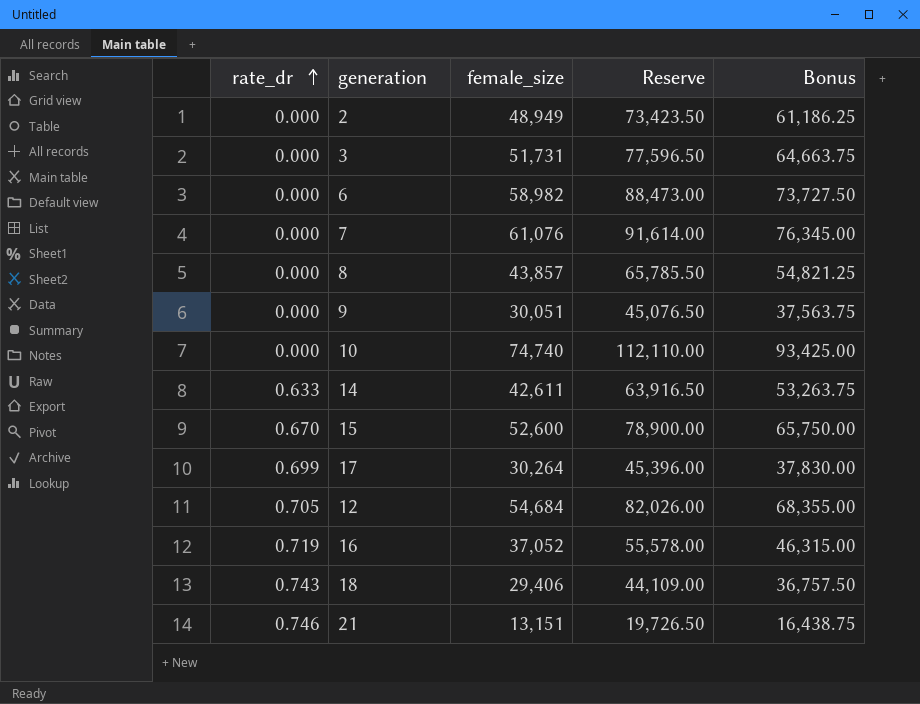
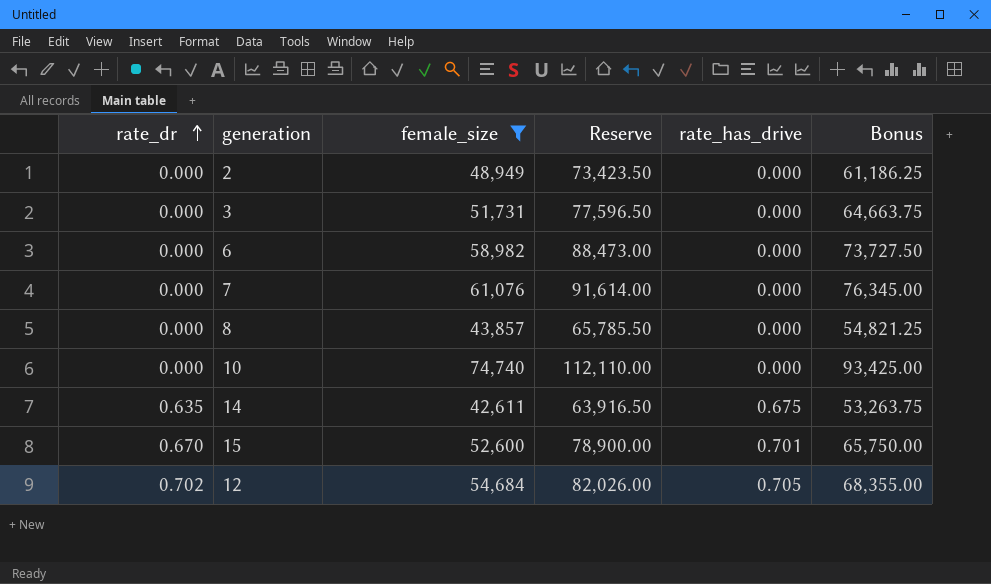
filter: none -> female_size >= 42,611
column rate_has_drive | position: none -> 5
14 | rate_dr: 0.633 -> 0.635
12 | rate_dr: 0.705 -> 0.702

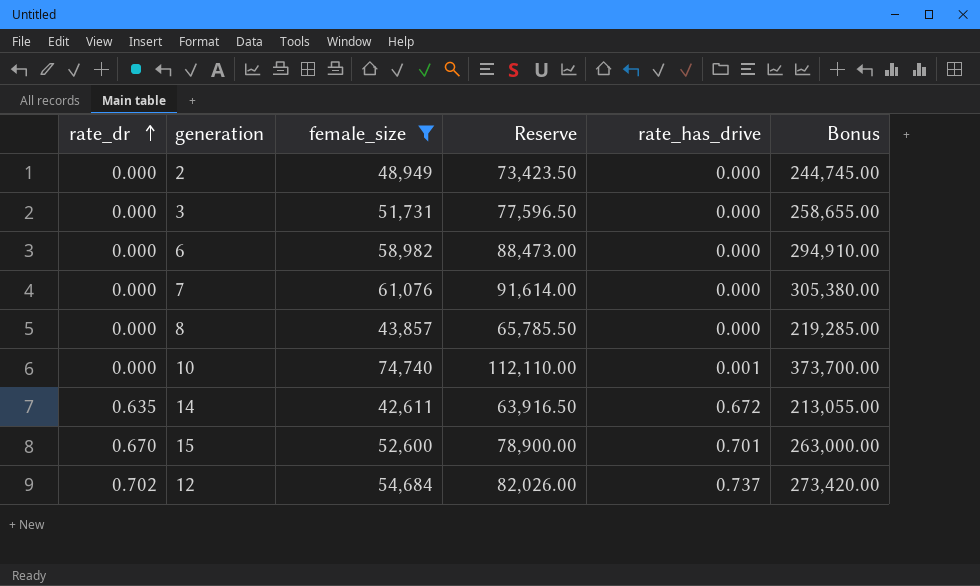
column Bonus | formula: [female_size] * 1.25 -> [female_size] * 5
10 | rate_has_drive: 0.000 -> 0.001
14 | rate_has_drive: 0.675 -> 0.672
12 | rate_has_drive: 0.705 -> 0.737

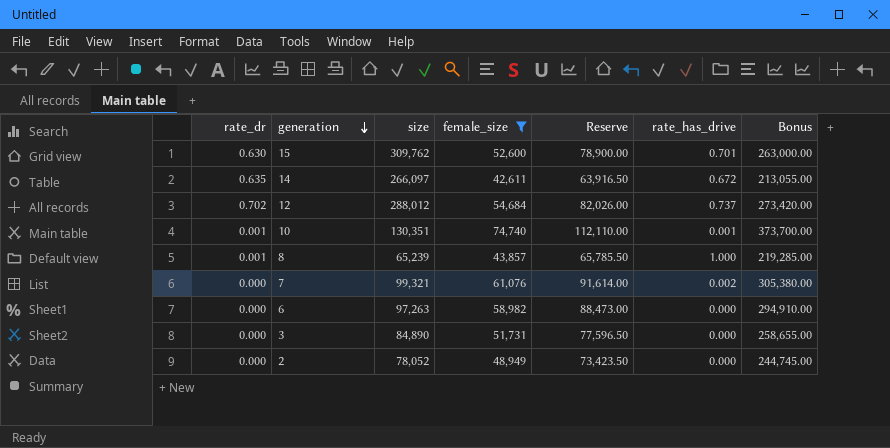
row order: rate_dr ascending -> generation descending
column size | position: none -> 3
15 | rate_dr: 0.670 -> 0.630
10 | rate_dr: 0.000 -> 0.001
8 | rate_dr: 0.000 -> 0.001
8 | rate_has_drive: 0.000 -> 1.000
7 | rate_has_drive: 0.000 -> 0.002

